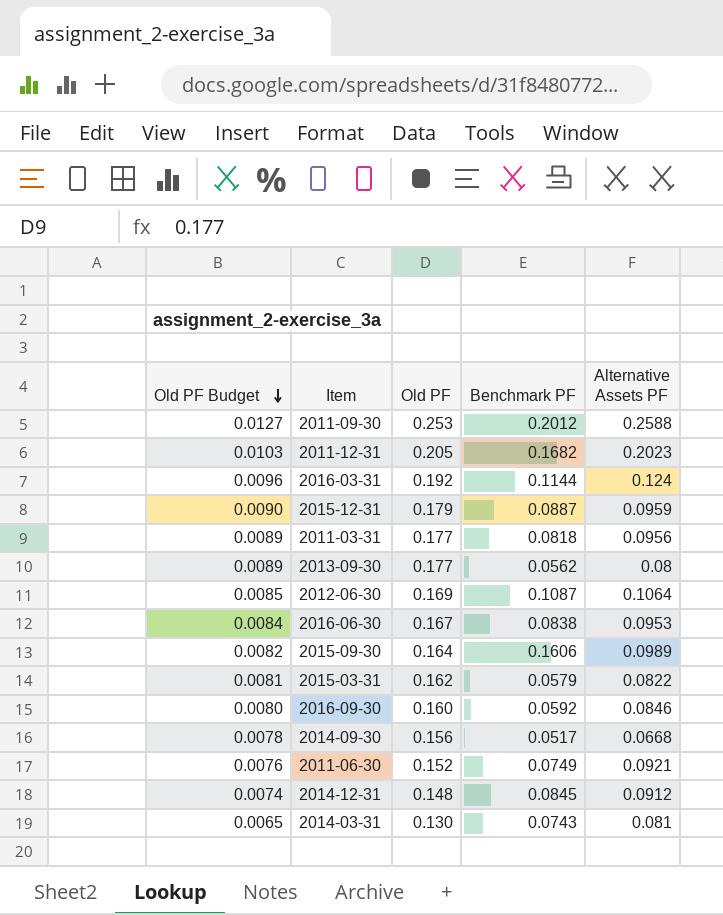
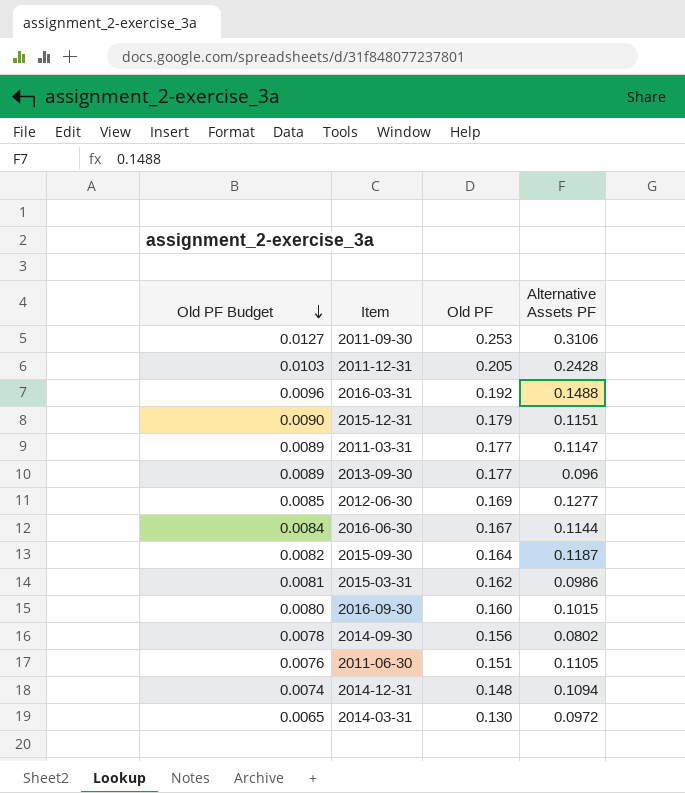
column Benchmark PF | position: 4 -> none
2011-09-30 | Alternative Assets PF: 0.2588 -> 0.3106
2011-12-31 | Alternative Assets PF: 0.2023 -> 0.2428
2016-03-31 | Alternative Assets PF: 0.124 -> 0.1488
2015-12-31 | Alternative Assets PF: 0.0959 -> 0.1151
2011-03-31 | Alternative Assets PF: 0.0956 -> 0.1147
2013-09-30 | Alternative Assets PF: 0.08 -> 0.096
2012-06-30 | Alternative Assets PF: 0.1064 -> 0.1277
2016-06-30 | Alternative Assets PF: 0.0953 -> 0.1144
2015-09-30 | Alternative Assets PF: 0.0989 -> 0.1187
2015-03-31 | Alternative Assets PF: 0.0822 -> 0.0986
2016-09-30 | Alternative Assets PF: 0.0846 -> 0.1015
2014-09-30 | Alternative Assets PF: 0.0668 -> 0.0802
2011-06-30 | Old PF: 0.152 -> 0.151
2011-06-30 | Alternative Assets PF: 0.0921 -> 0.1105
2014-12-31 | Alternative Assets PF: 0.0912 -> 0.1094
2014-03-31 | Alternative Assets PF: 0.081 -> 0.0972

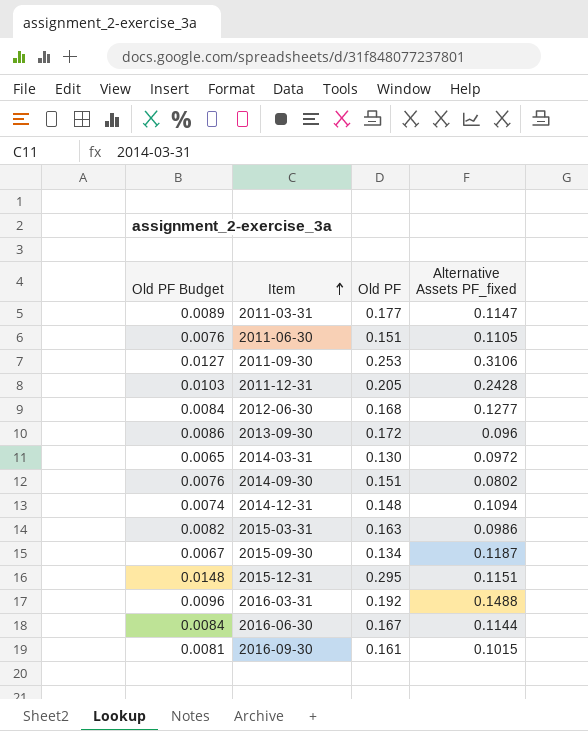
row order: Old PF Budget descending -> Item ascending
column name: Alternative Assets PF -> Alternative Assets PF_fixed
2012-06-30 | Old PF Budget: 0.0085 -> 0.0084
2012-06-30 | Old PF: 0.169 -> 0.168
2013-09-30 | Old PF Budget: 0.0089 -> 0.0086
2013-09-30 | Old PF: 0.177 -> 0.172
2014-09-30 | Old PF Budget: 0.0078 -> 0.0076
2014-09-30 | Old PF: 0.156 -> 0.151
2015-03-31 | Old PF Budget: 0.0081 -> 0.0082
2015-03-31 | Old PF: 0.162 -> 0.163
2015-09-30 | Old PF Budget: 0.0082 -> 0.0067
2015-09-30 | Old PF: 0.164 -> 0.134
2015-12-31 | Old PF Budget: 0.0090 -> 0.0148
2015-12-31 | Old PF: 0.179 -> 0.295
2016-09-30 | Old PF Budget: 0.0080 -> 0.0081
2016-09-30 | Old PF: 0.160 -> 0.161

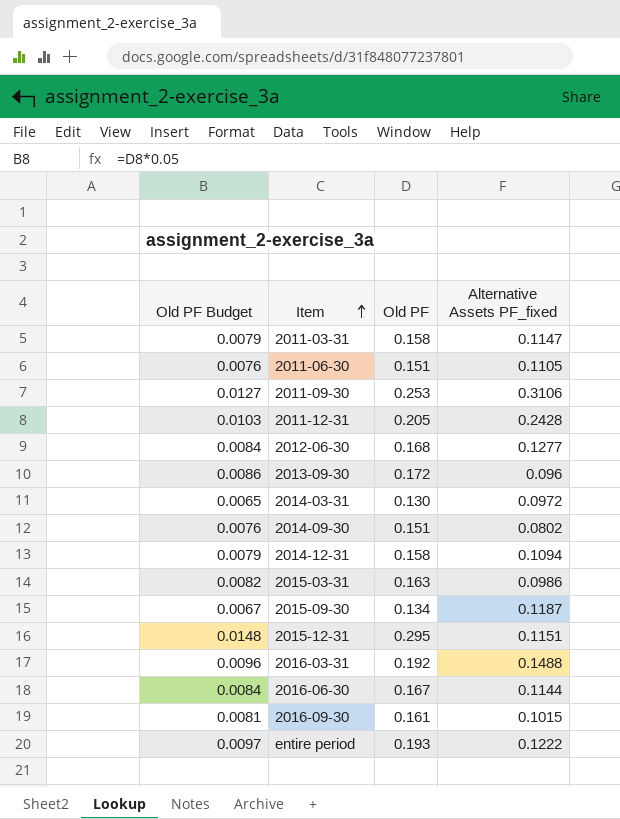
2011-03-31 | Old PF Budget: 0.0089 -> 0.0079
2011-03-31 | Old PF: 0.177 -> 0.158
2014-12-31 | Old PF Budget: 0.0074 -> 0.0079
2014-12-31 | Old PF: 0.148 -> 0.158
row entire period: none -> 0.0097 | 0.193 | 0.1222

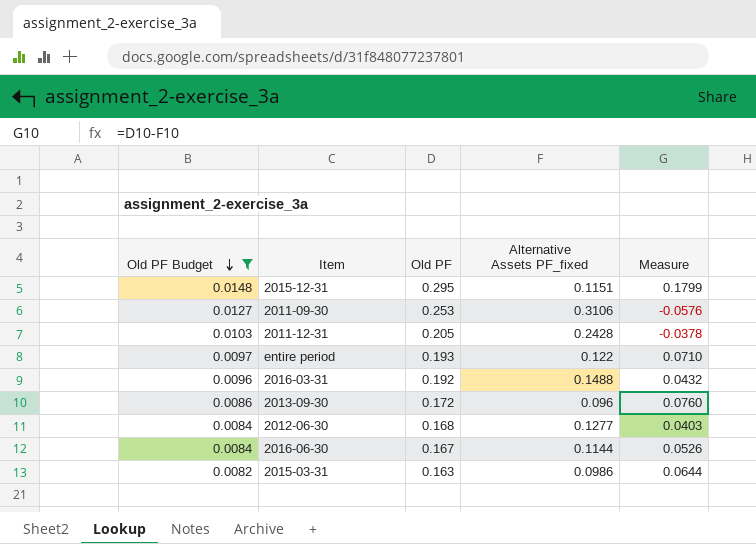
filter: none -> Old PF Budget >= 0.0082
row order: Item ascending -> Old PF Budget descending
column Measure | formula: none -> [Old PF] - [Alternative Assets PF_fixed]
entire period | Alternative Assets PF_fixed: 0.1222 -> 0.122

